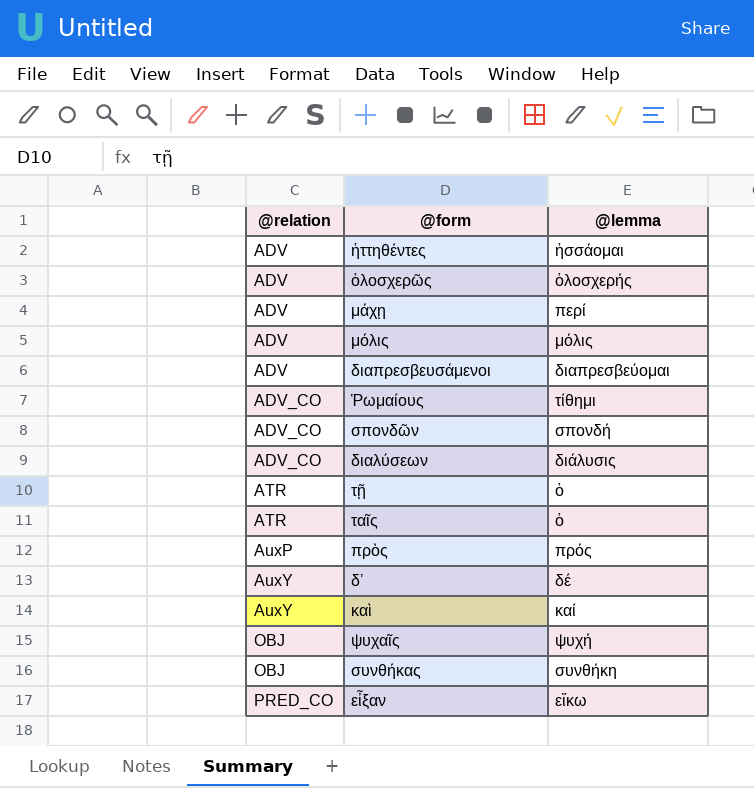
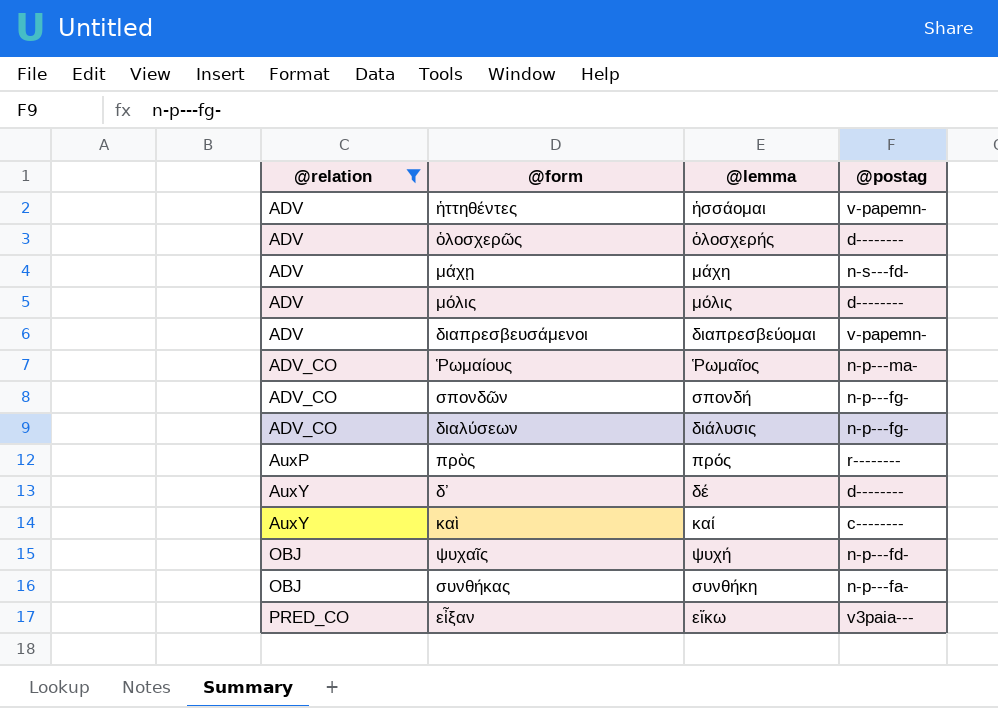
filter: none -> @relation != ATR
column @postag | position: none -> 4
μάχῃ | @lemma: περί -> μάχη
Ῥωμαίους | @lemma: τίθημι -> Ῥωμαῖος

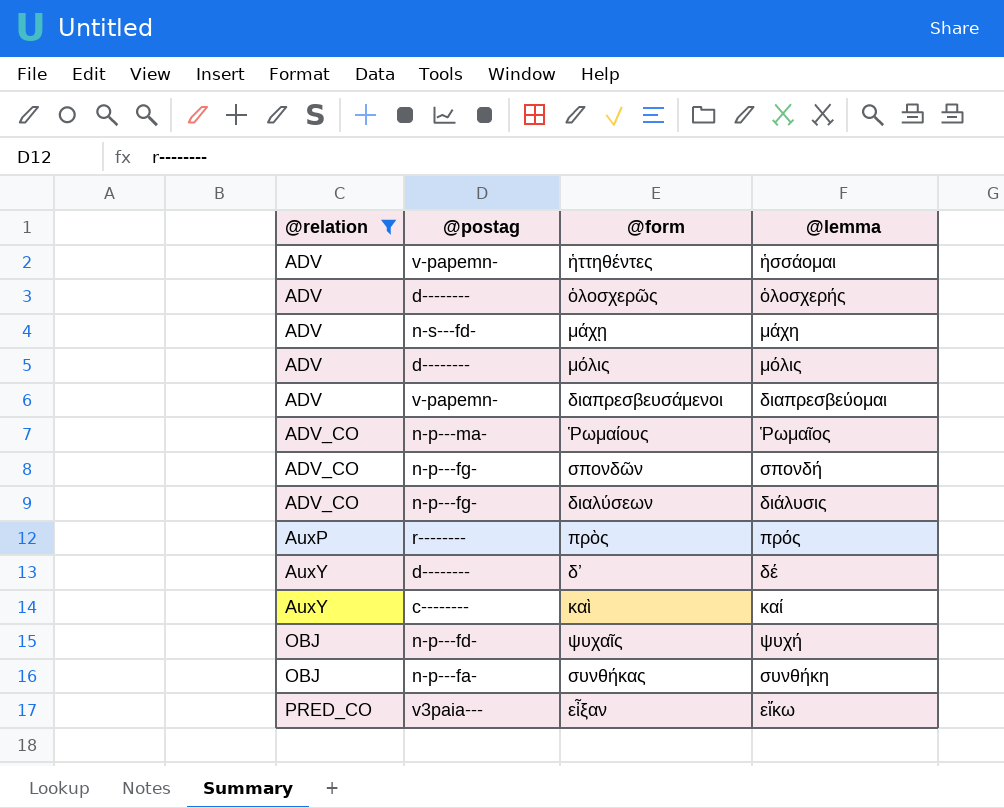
column @postag | position: 4 -> 2

